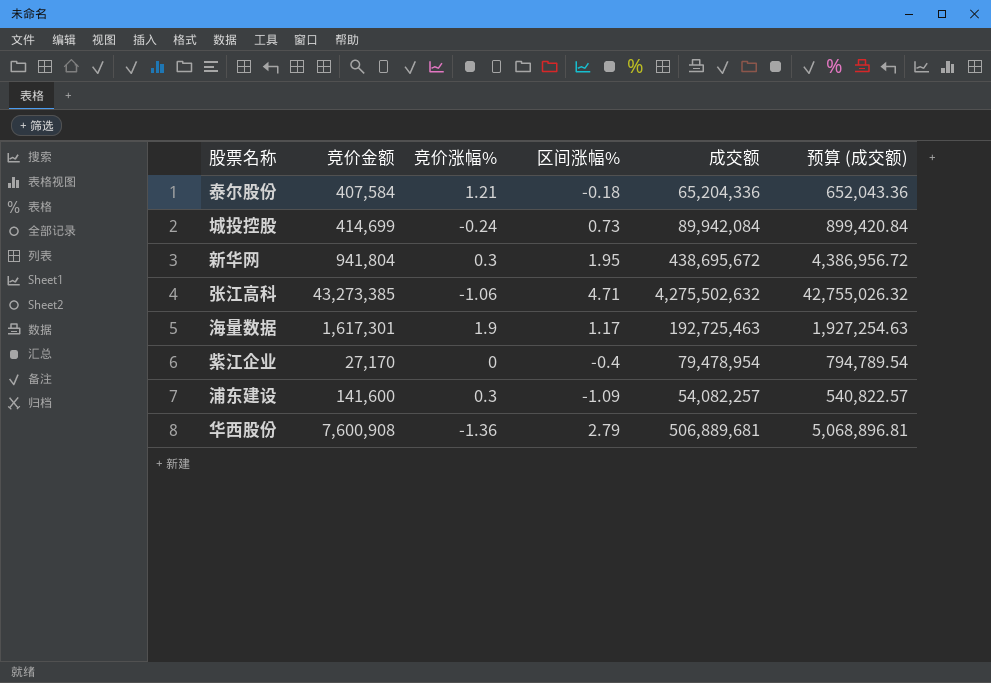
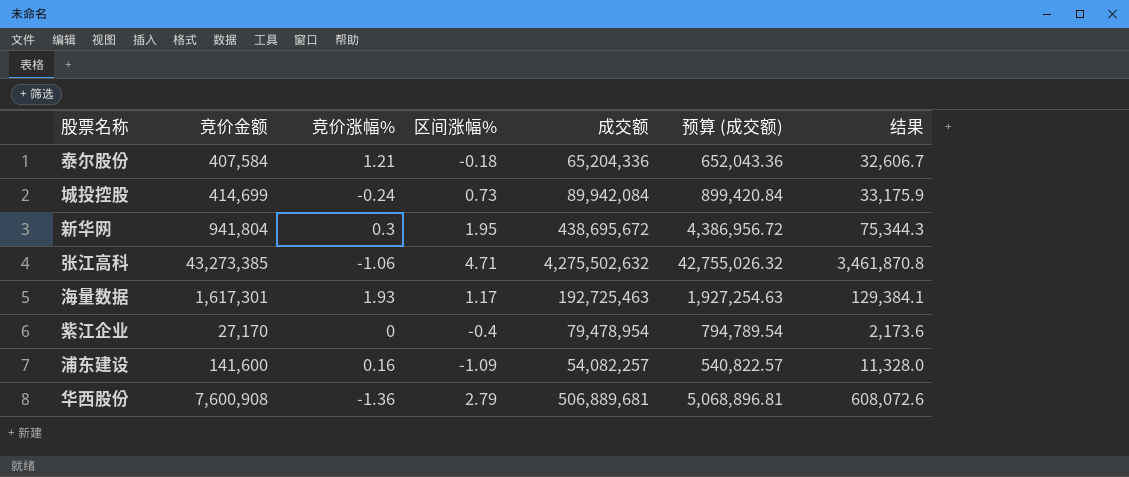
column 结果 | formula: none -> [竞价金额] * 0.08
海量数据 | 竞价涨幅%: 1.9 -> 1.93
浦东建设 | 竞价涨幅%: 0.3 -> 0.16

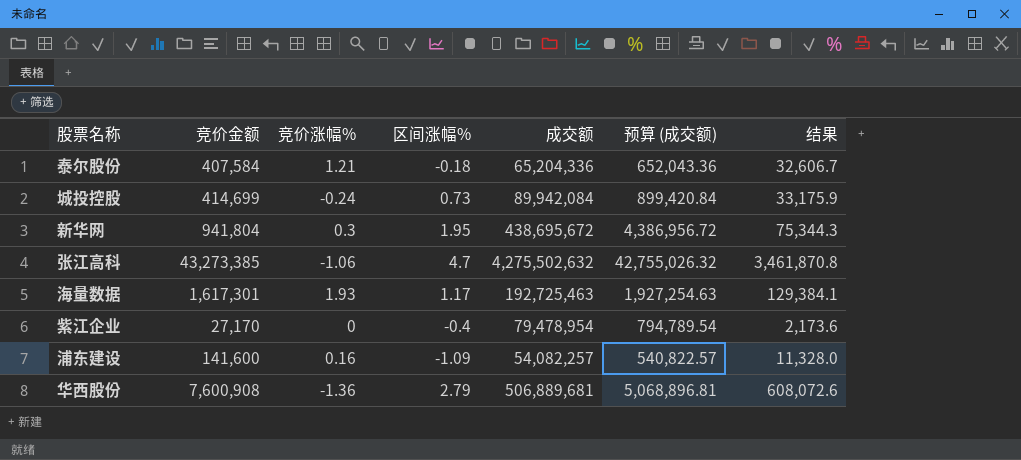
张江高科 | 区间涨幅%: 4.71 -> 4.7

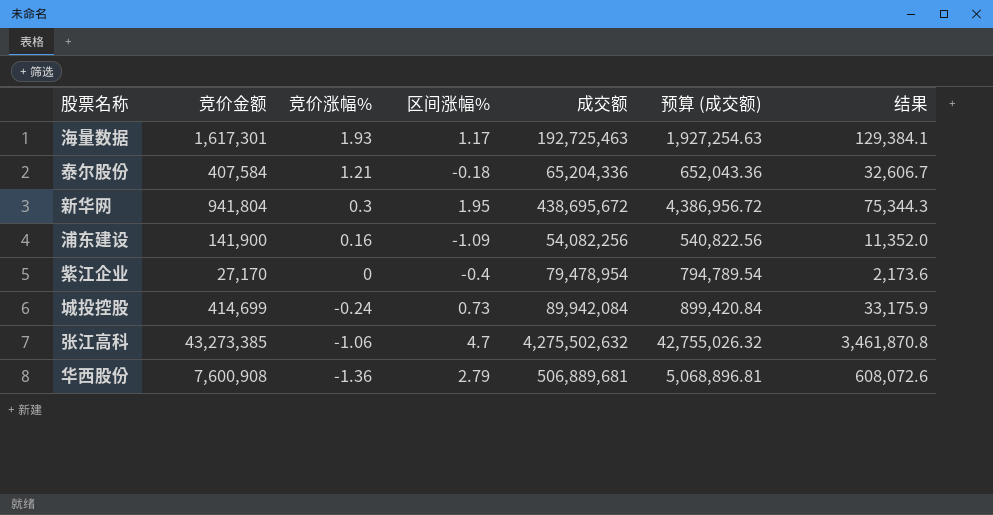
row order: none -> 竞价涨幅% descending
浦东建设 | 竞价金额: 141,600 -> 141,900
浦东建设 | 成交额: 54,082,257 -> 54,082,256
浦东建设 | 预算 (成交额): 540,822.57 -> 540,822.56
浦东建设 | 结果: 11,328.0 -> 11,352.0

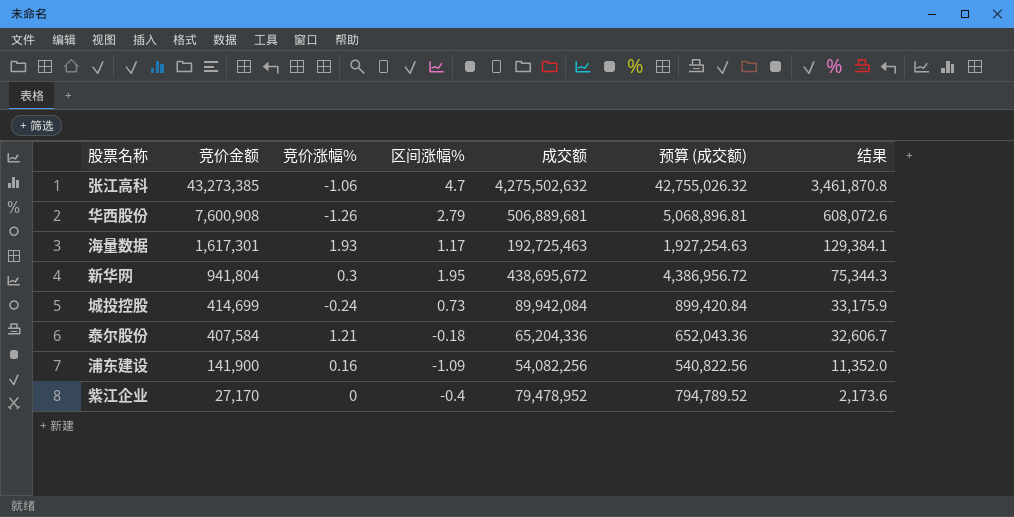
row order: 竞价涨幅% descending -> 竞价金额 descending
华西股份 | 竞价涨幅%: -1.36 -> -1.26
紫江企业 | 成交额: 79,478,954 -> 79,478,952
紫江企业 | 预算 (成交额): 794,789.54 -> 794,789.52

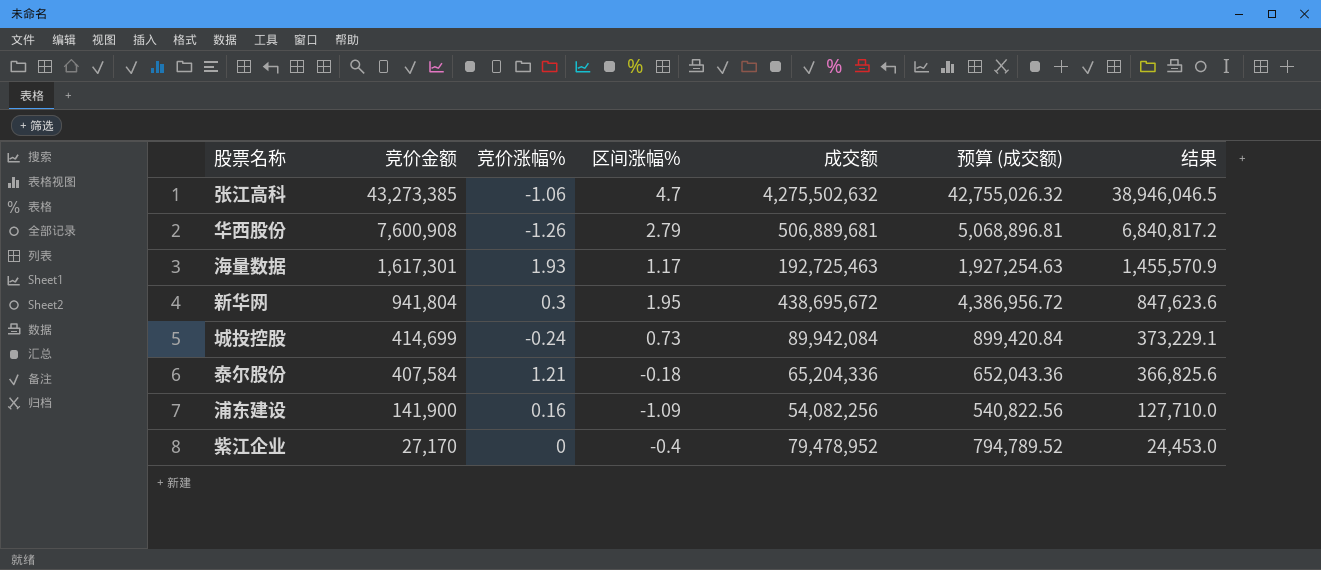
column 结果 | formula: [竞价金额] * 0.08 -> [竞价金额] * 0.9

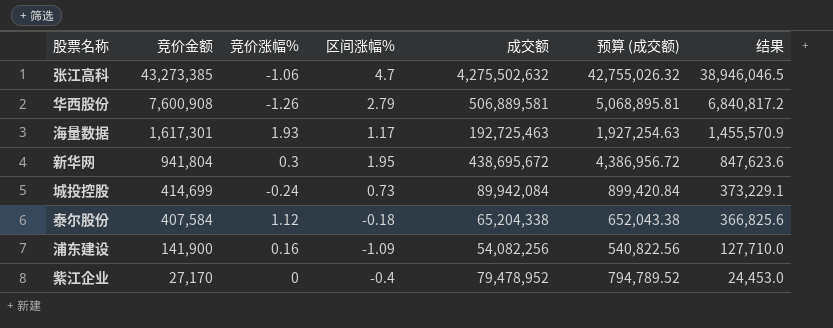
华西股份 | 成交额: 506,889,681 -> 506,889,581
华西股份 | 预算 (成交额): 5,068,896.81 -> 5,068,895.81
泰尔股份 | 竞价涨幅%: 1.21 -> 1.12
泰尔股份 | 成交额: 65,204,336 -> 65,204,338
泰尔股份 | 预算 (成交额): 652,043.36 -> 652,043.38

